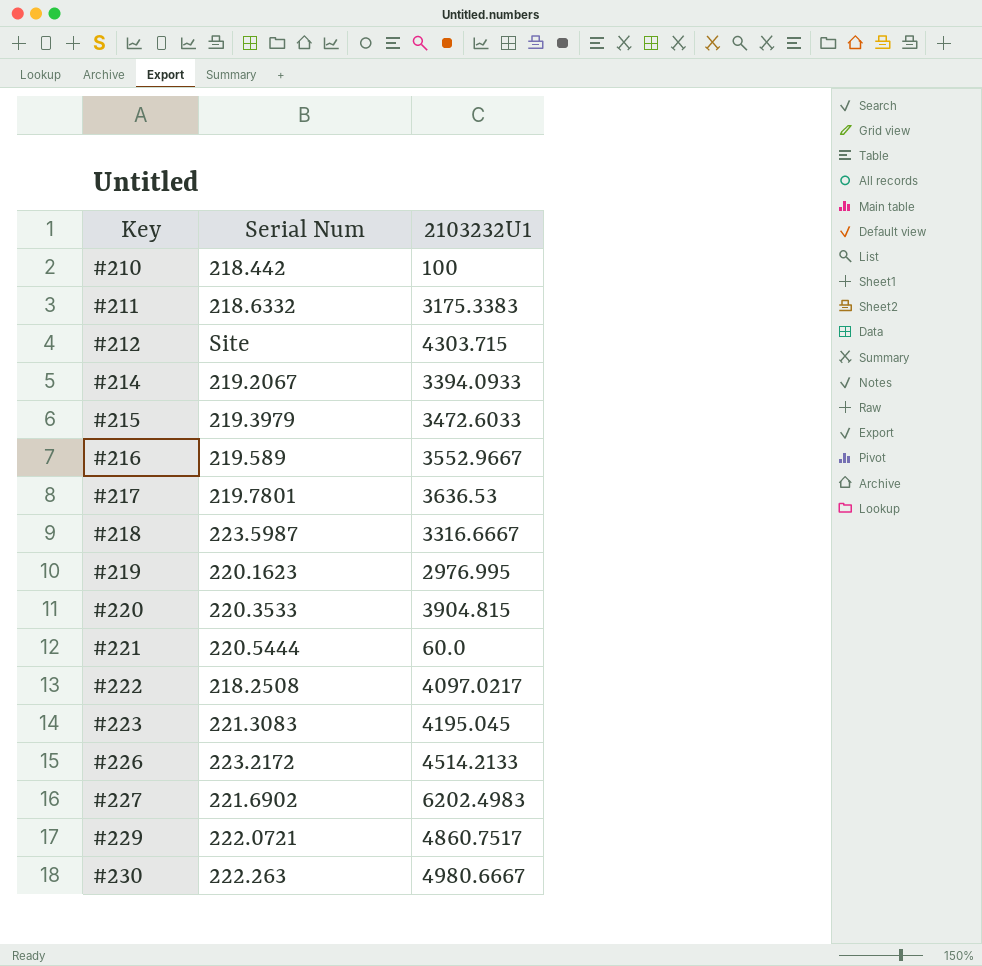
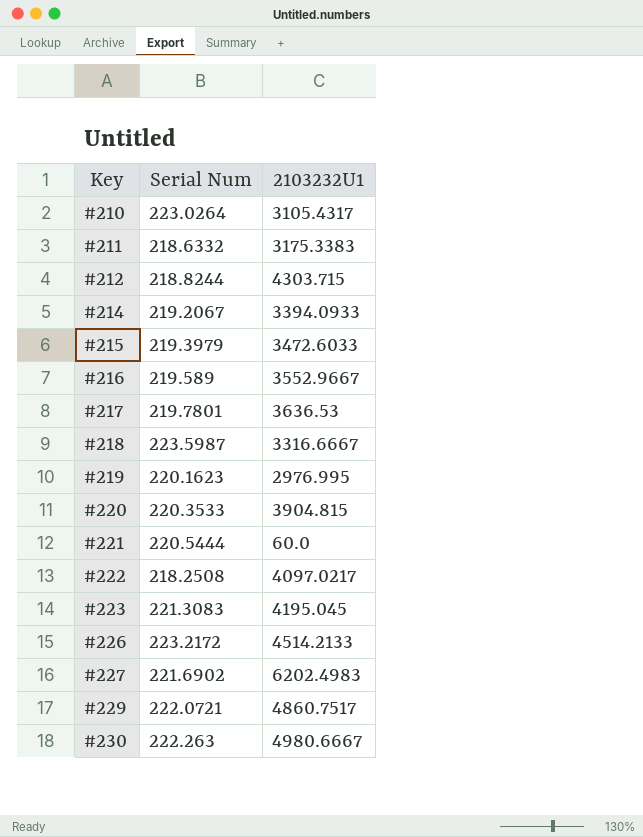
#210 | Serial Num: 218.442 -> 223.0264
#210 | 2103232U1: 100 -> 3105.4317
#212 | Serial Num: Site -> 218.8244

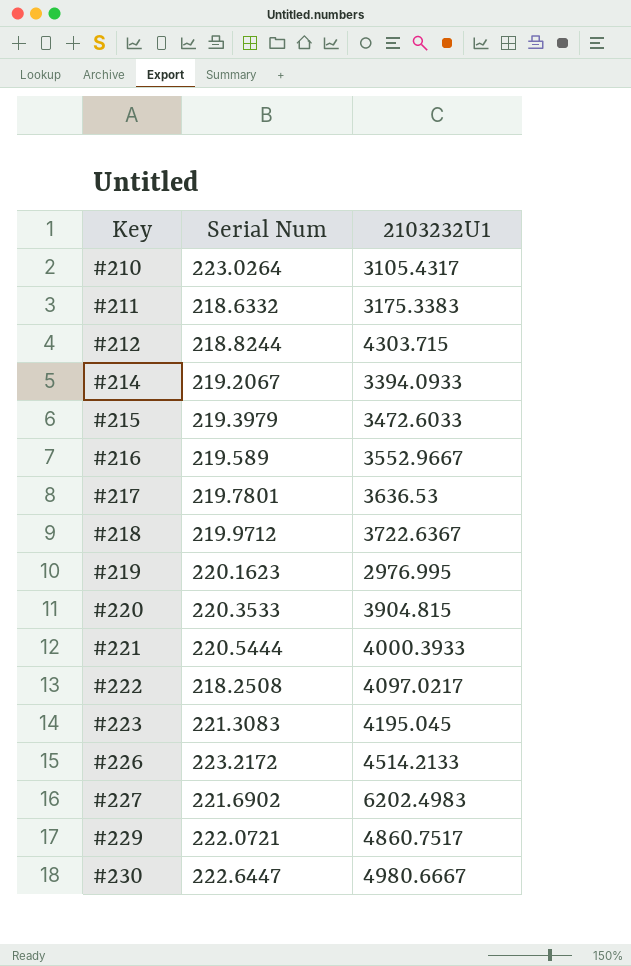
#218 | Serial Num: 223.5987 -> 219.9712
#218 | 2103232U1: 3316.6667 -> 3722.6367
#221 | 2103232U1: 60.0 -> 4000.3933
#230 | Serial Num: 222.263 -> 222.6447

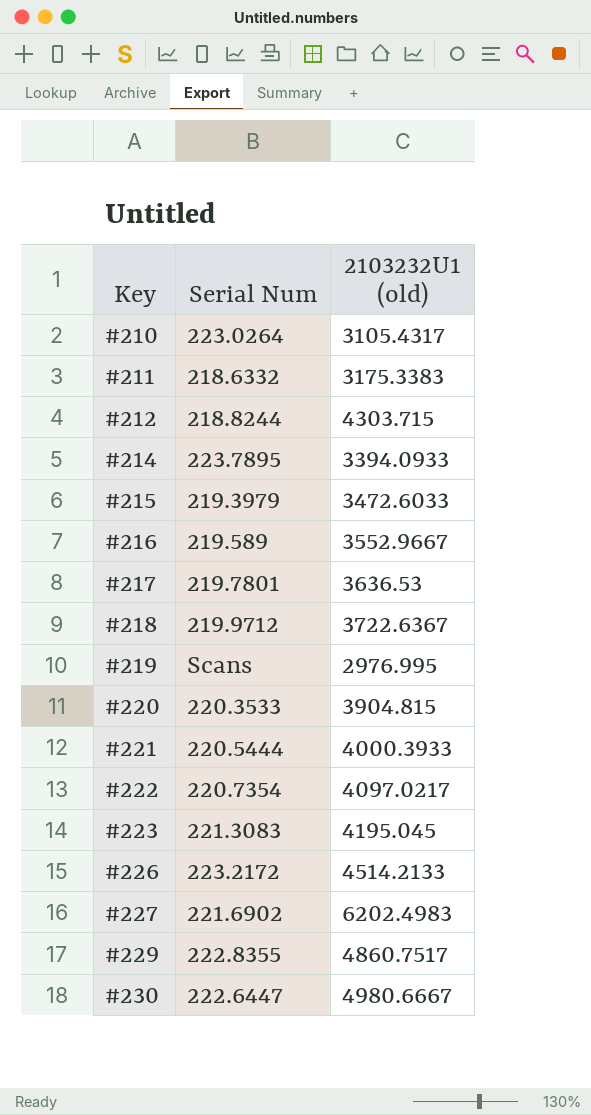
column name: 2103232U1 -> 2103232U1 (old)
#214 | Serial Num: 219.2067 -> 223.7895
#219 | Serial Num: 220.1623 -> Scans
#222 | Serial Num: 218.2508 -> 220.7354
#229 | Serial Num: 222.0721 -> 222.8355

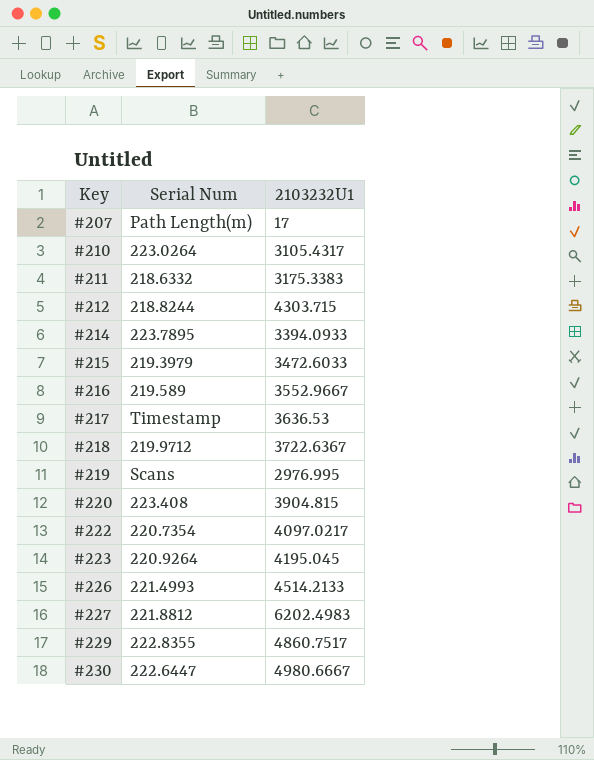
column name: 2103232U1 (old) -> 2103232U1
row #221: 220.5444 | 4000.3933 -> none
row #207: none -> Path Length(m) | 17
#217 | Serial Num: 219.7801 -> Timestamp
#220 | Serial Num: 220.3533 -> 223.408
#223 | Serial Num: 221.3083 -> 220.9264
#226 | Serial Num: 223.2172 -> 221.4993
#227 | Serial Num: 221.6902 -> 221.8812

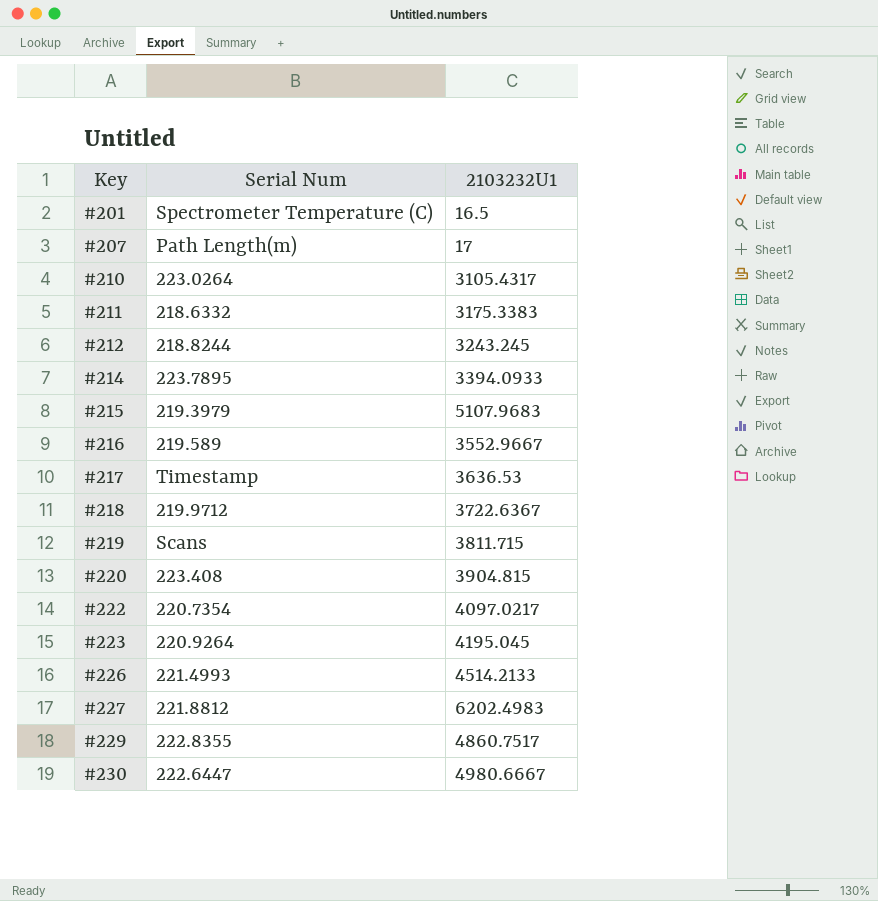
row #201: none -> Spectrometer Temperature (C) | 16.5
#212 | 2103232U1: 4303.715 -> 3243.245
#215 | 2103232U1: 3472.6033 -> 5107.9683
#219 | 2103232U1: 2976.995 -> 3811.715

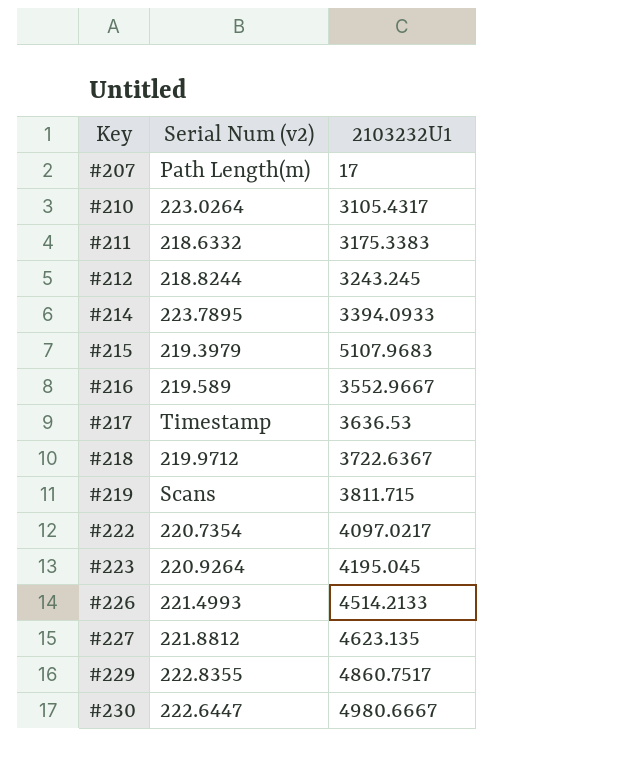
column name: Serial Num -> Serial Num (v2)
row #201: Spectrometer Temperature (C) | 16.5 -> none
row #220: 223.408 | 3904.815 -> none
#227 | 2103232U1: 6202.4983 -> 4623.135

